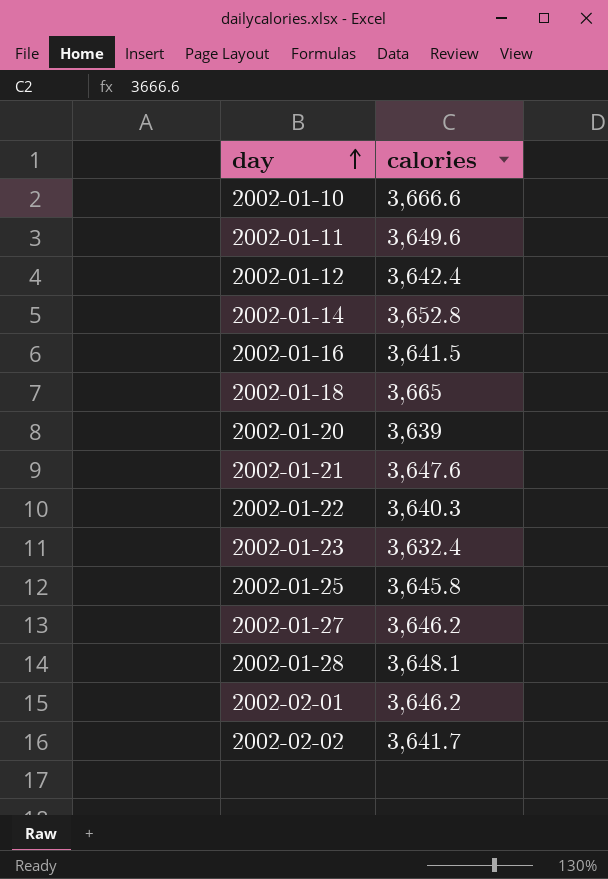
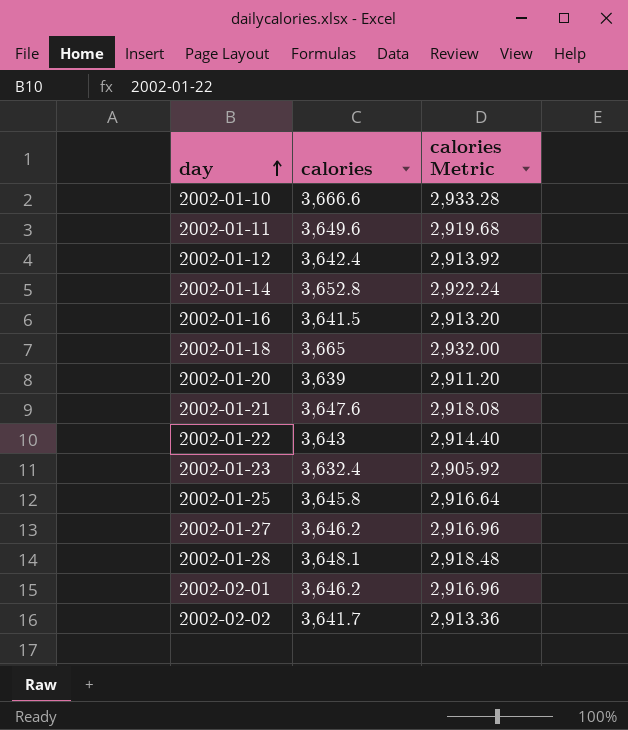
column calories Metric | formula: none -> [calories] * 0.8
2002-01-22 | calories: 3,640.3 -> 3,643

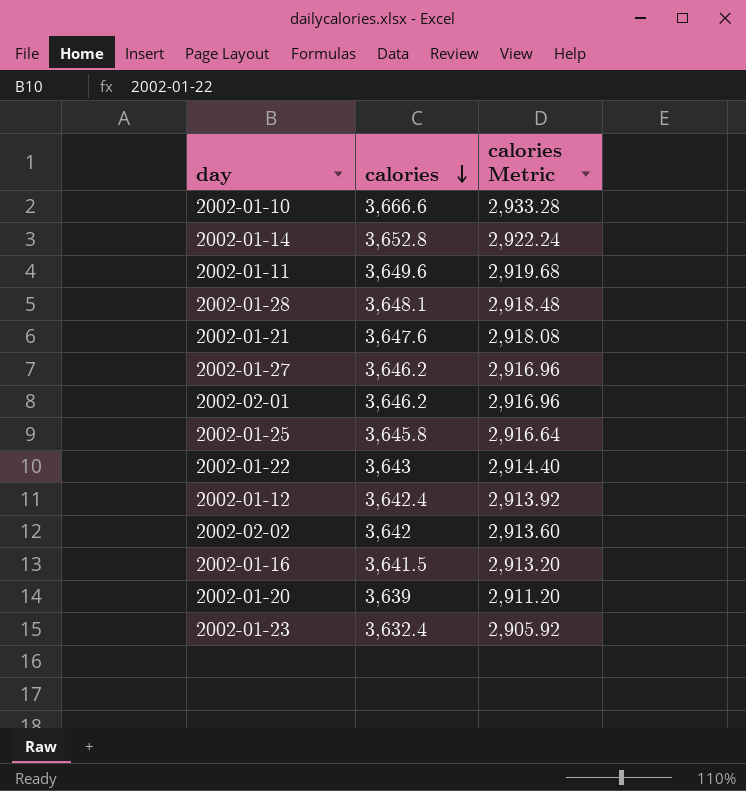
row order: day ascending -> calories descending
row 2002-01-18: 3,665 | 2,932.00 -> none
2002-02-02 | calories: 3,641.7 -> 3,642
2002-02-02 | calories Metric: 2,913.36 -> 2,913.60

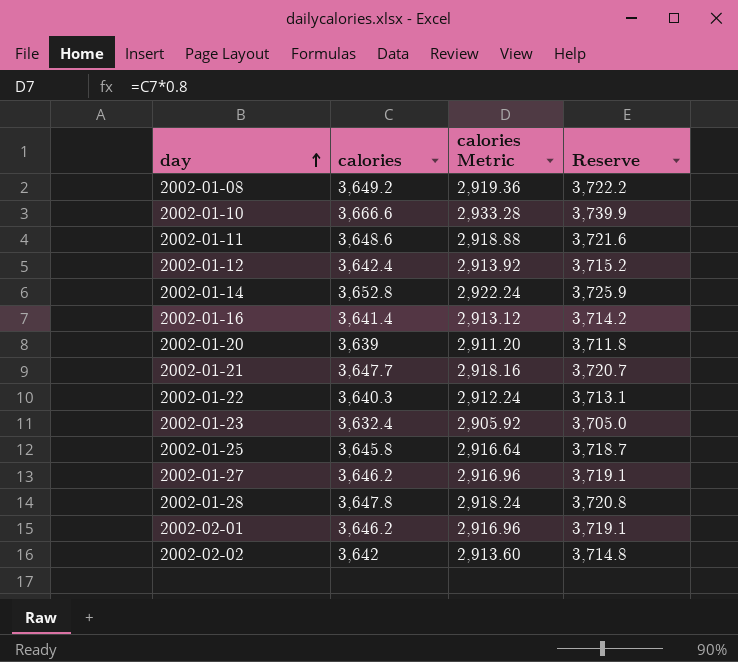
row order: calories descending -> day ascending
column Reserve | formula: none -> [calories] * 1.02
row 2002-01-08: none -> 3,649.2 | 2,919.36 | 3,722.2
2002-01-11 | calories: 3,649.6 -> 3,648.6
2002-01-11 | calories Metric: 2,919.68 -> 2,918.88
2002-01-16 | calories: 3,641.5 -> 3,641.4
2002-01-16 | calories Metric: 2,913.20 -> 2,913.12
2002-01-21 | calories: 3,647.6 -> 3,647.7
2002-01-21 | calories Metric: 2,918.08 -> 2,918.16
2002-01-22 | calories: 3,643 -> 3,640.3
2002-01-22 | calories Metric: 2,914.40 -> 2,912.24
2002-01-28 | calories: 3,648.1 -> 3,647.8
2002-01-28 | calories Metric: 2,918.48 -> 2,918.24

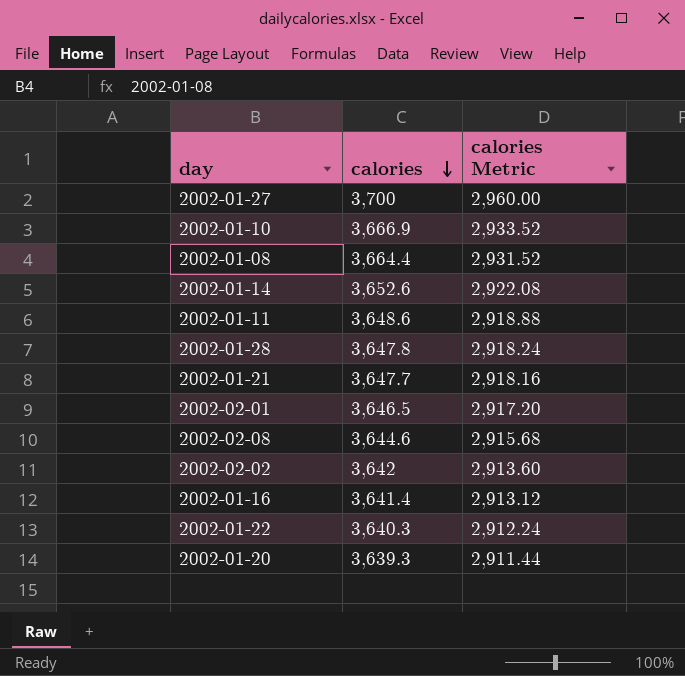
row order: day ascending -> calories descending
column Reserve | formula: [calories] * 1.02 -> none
row 2002-01-12: 3,642.4 | 2,913.92 | 3,715.2 -> none
row 2002-01-23: 3,632.4 | 2,905.92 | 3,705.0 -> none
row 2002-01-25: 3,645.8 | 2,916.64 | 3,718.7 -> none
2002-01-27 | calories: 3,646.2 -> 3,700
2002-01-27 | calories Metric: 2,916.96 -> 2,960.00
2002-01-10 | calories: 3,666.6 -> 3,666.9
2002-01-10 | calories Metric: 2,933.28 -> 2,933.52
2002-01-08 | calories: 3,649.2 -> 3,664.4
2002-01-08 | calories Metric: 2,919.36 -> 2,931.52
2002-01-14 | calories: 3,652.8 -> 3,652.6
2002-01-14 | calories Metric: 2,922.24 -> 2,922.08
2002-02-01 | calories: 3,646.2 -> 3,646.5
2002-02-01 | calories Metric: 2,916.96 -> 2,917.20
row 2002-02-08: none -> 3,644.6 | 2,915.68
2002-01-20 | calories: 3,639 -> 3,639.3
2002-01-20 | calories Metric: 2,911.20 -> 2,911.44

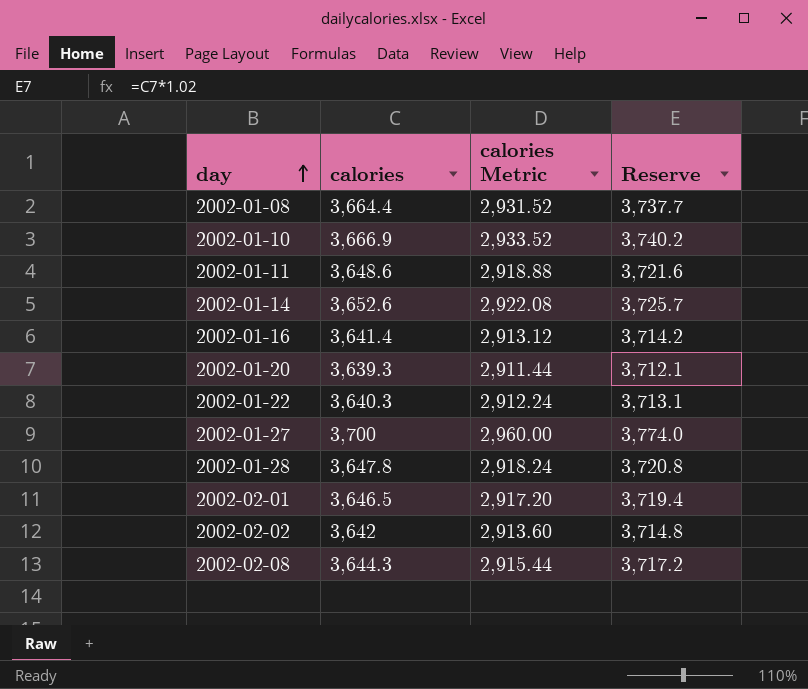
row order: calories descending -> day ascending
column Reserve | formula: none -> [calories] * 1.02
row 2002-01-21: 3,647.7 | 2,918.16 -> none
2002-02-08 | calories: 3,644.6 -> 3,644.3
2002-02-08 | calories Metric: 2,915.68 -> 2,915.44

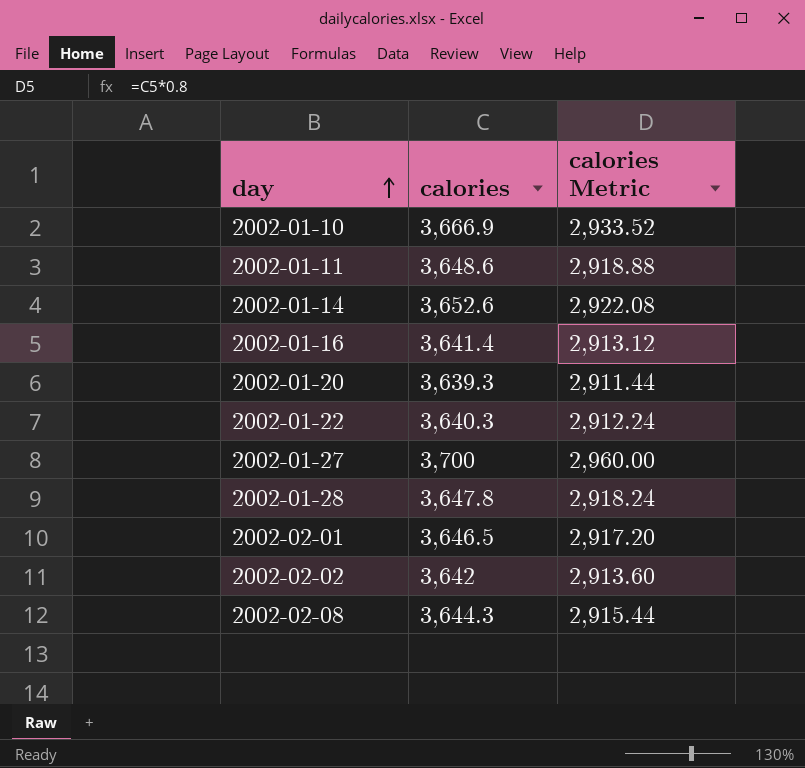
column Reserve | formula: [calories] * 1.02 -> none
row 2002-01-08: 3,664.4 | 2,931.52 | 3,737.7 -> none

